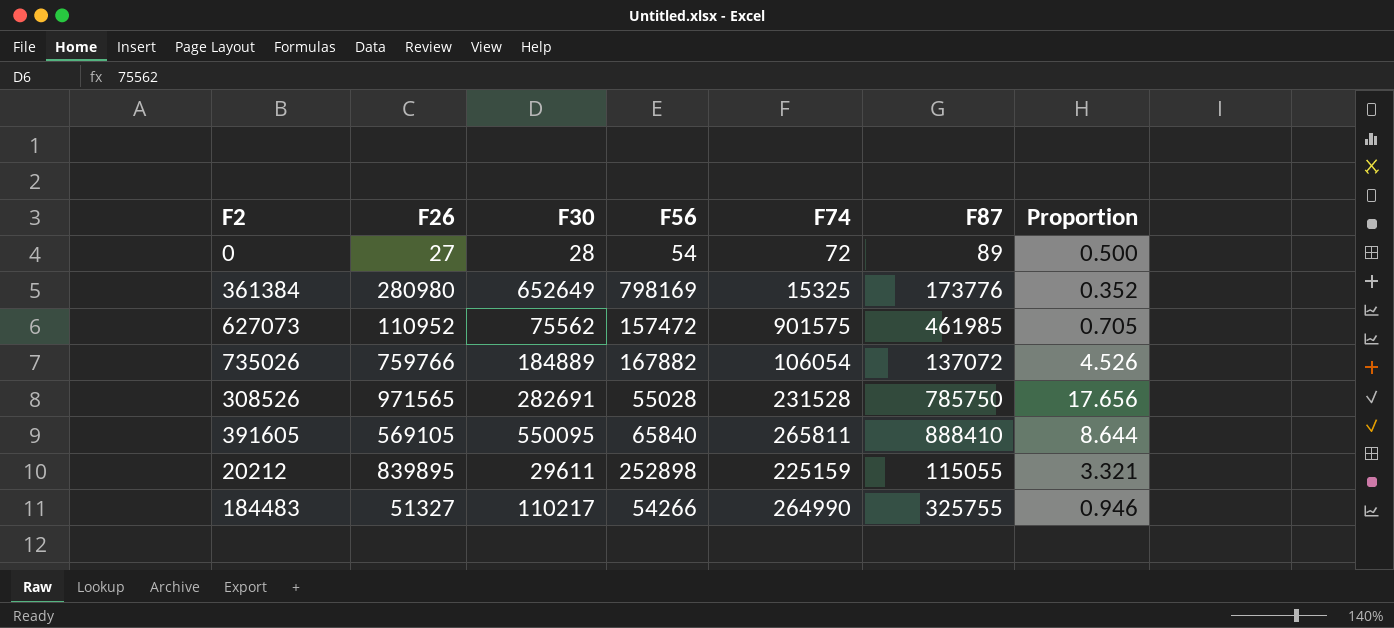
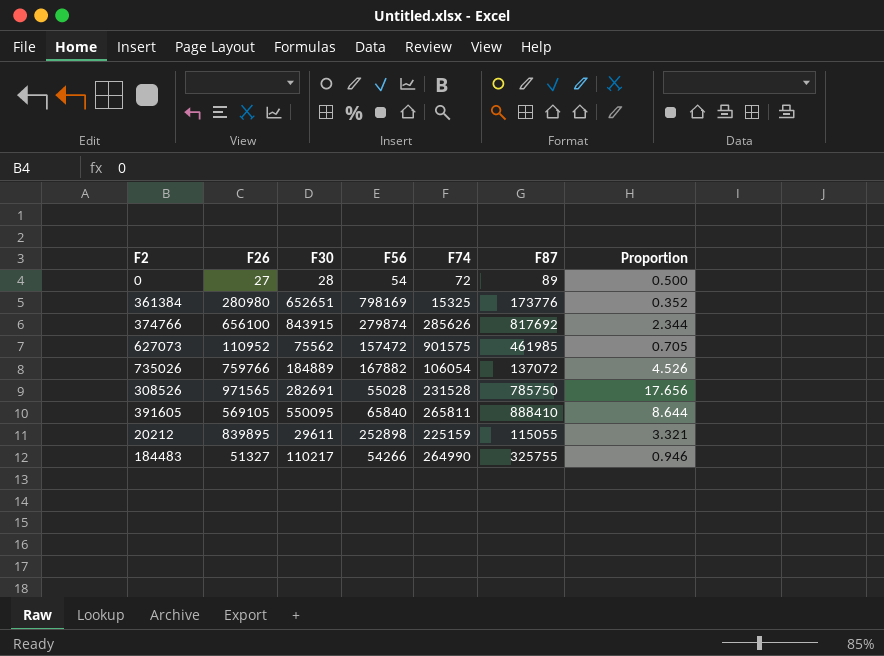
361384 | F30: 652649 -> 652651
row 374766: none -> 656100 | 843915 | 279874 | 285626 | 817692 | 2.344

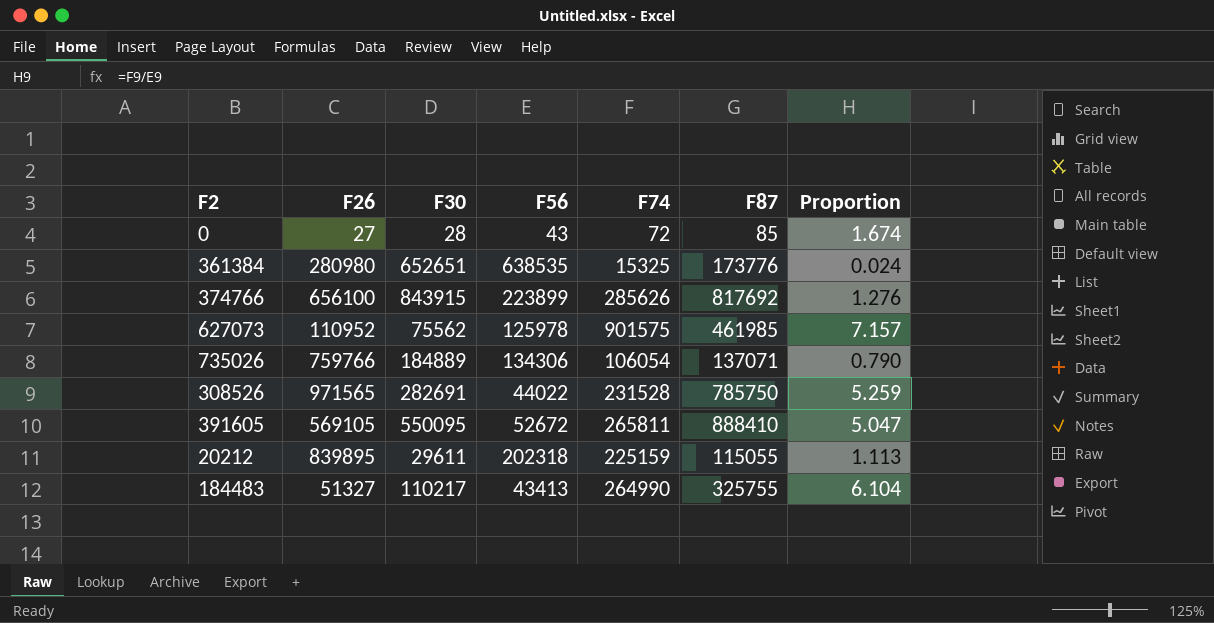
column Proportion | formula: [F26] / [F56] -> [F74] / [F56]
0 | F56: 54 -> 43
0 | F87: 89 -> 85
361384 | F56: 798169 -> 638535
374766 | F56: 279874 -> 223899
627073 | F56: 157472 -> 125978
735026 | F56: 167882 -> 134306
735026 | F87: 137072 -> 137071
308526 | F56: 55028 -> 44022
391605 | F56: 65840 -> 52672
20212 | F56: 252898 -> 202318
184483 | F56: 54266 -> 43413

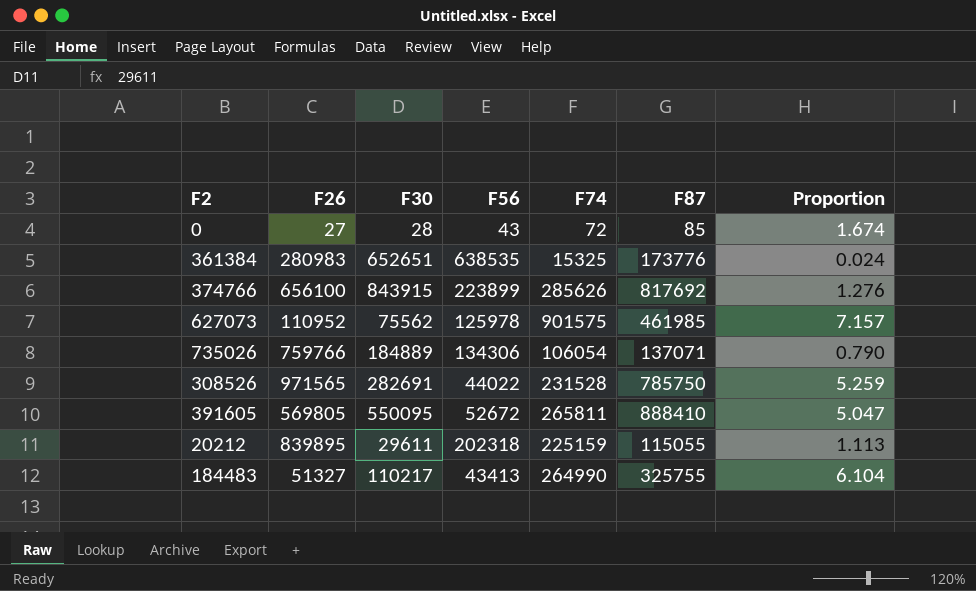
361384 | F26: 280980 -> 280983
391605 | F26: 569105 -> 569805

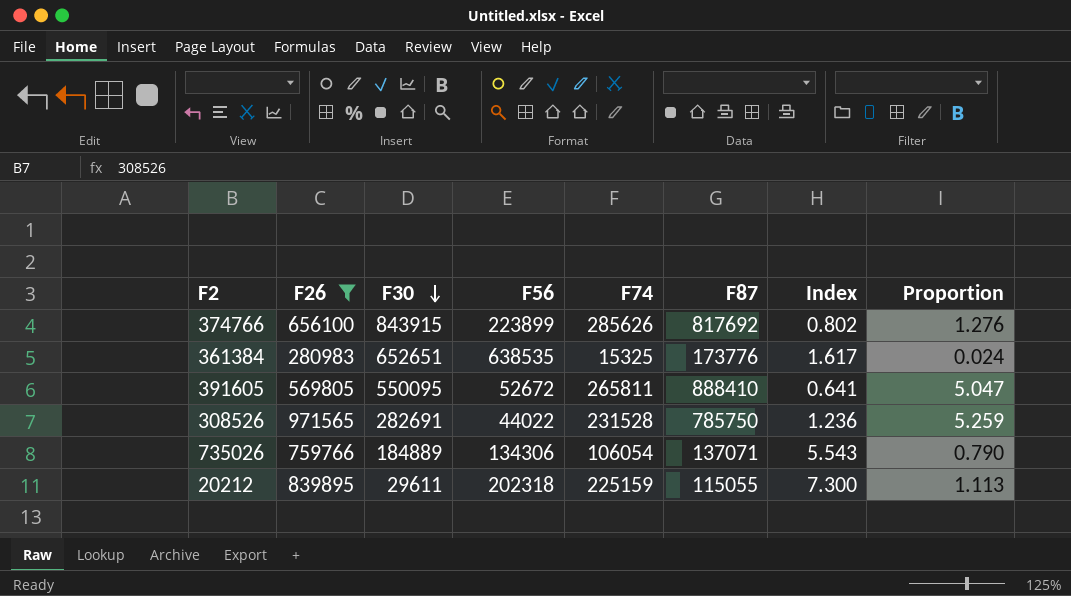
filter: none -> F26 >= 280983
row order: none -> F30 descending
column Index | formula: none -> [F26] / [F87]

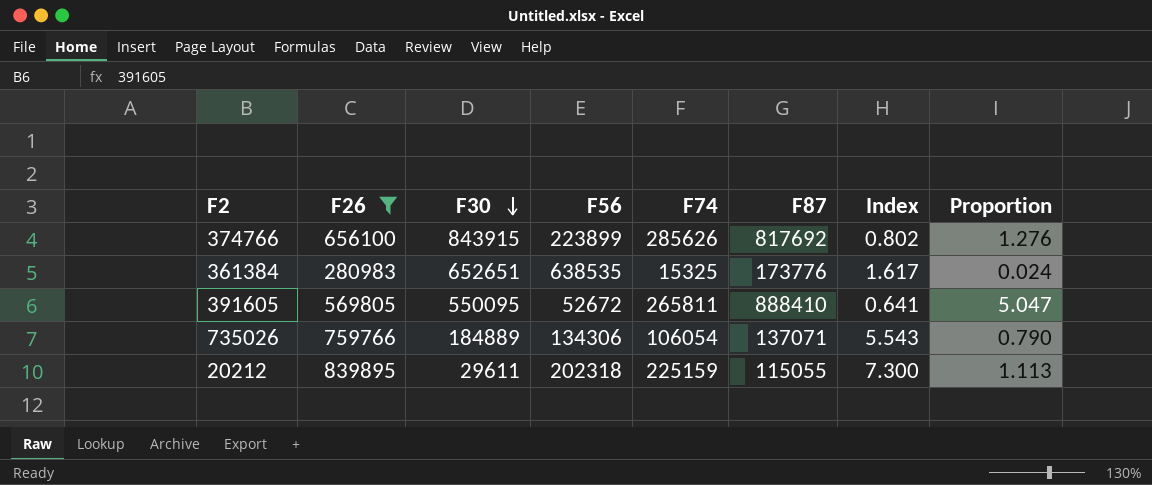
row 308526: 971565 | 282691 | 44022 | 231528 | 785750 | 1.236 | 5.259 -> none

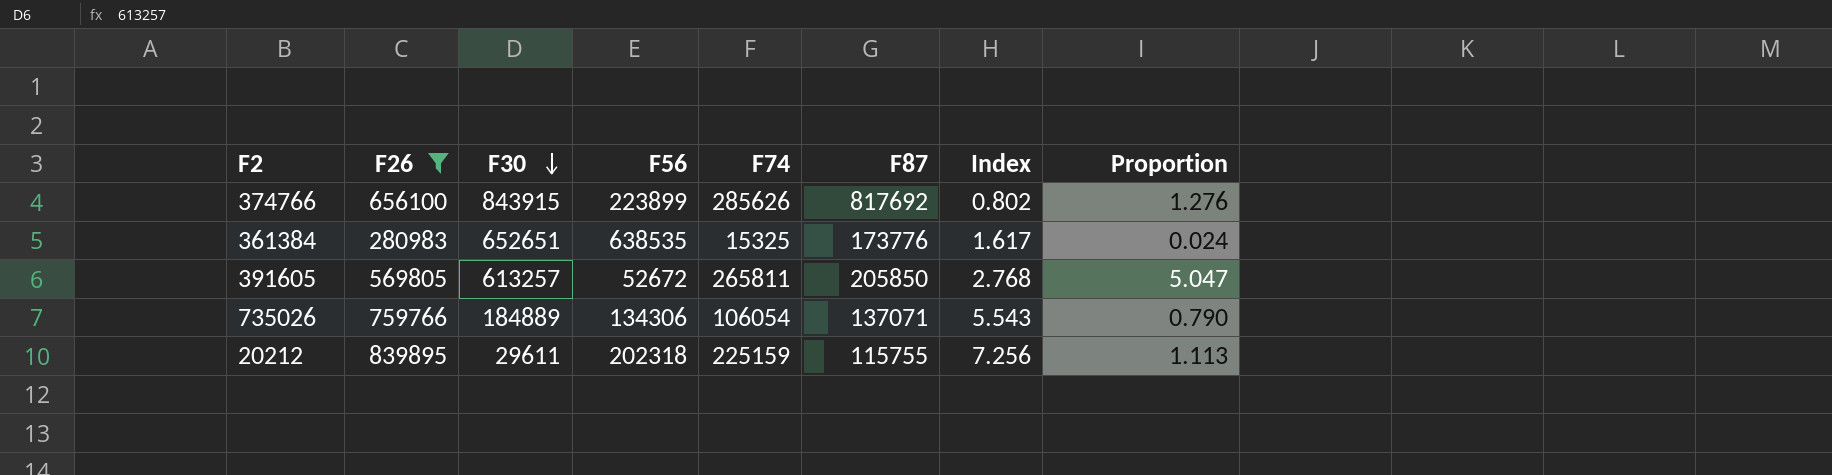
391605 | F30: 550095 -> 613257
391605 | F87: 888410 -> 205850
391605 | Index: 0.641 -> 2.768
20212 | F87: 115055 -> 115755
20212 | Index: 7.300 -> 7.256

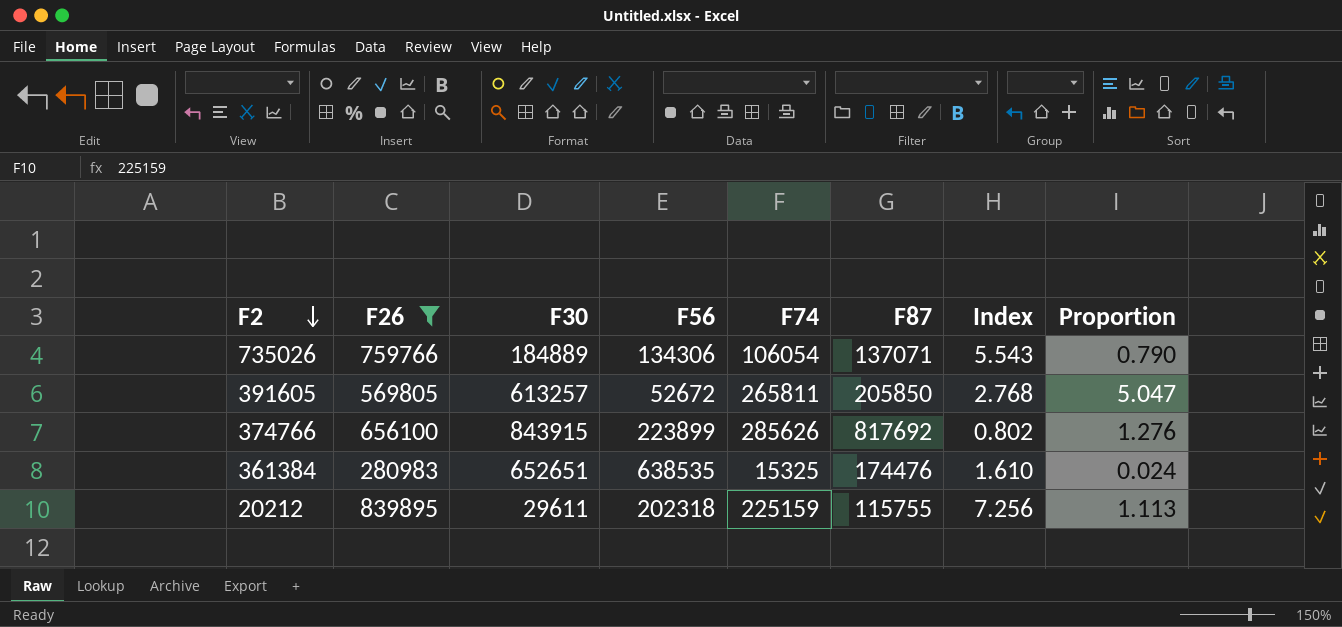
row order: F30 descending -> F2 descending
361384 | F87: 173776 -> 174476
361384 | Index: 1.617 -> 1.610

